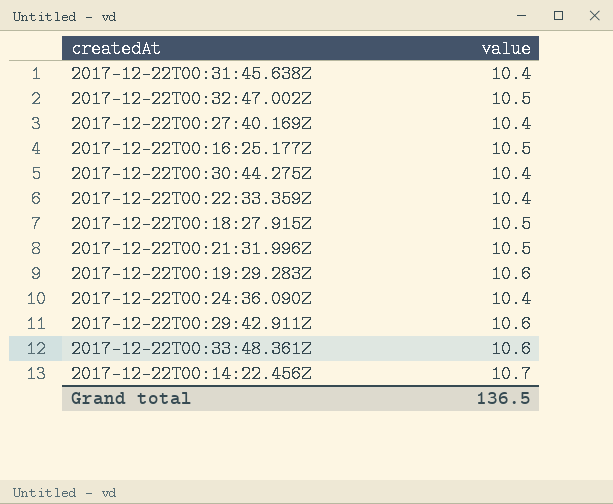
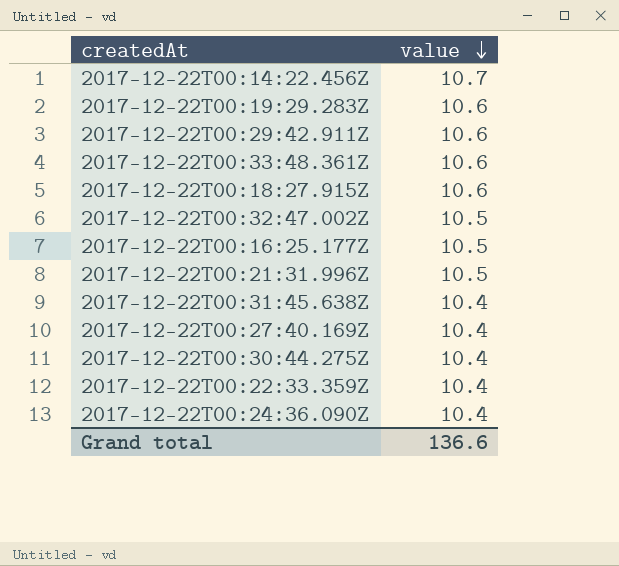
row order: none -> value descending
2017-12-22T00:18:27.915Z | value: 10.5 -> 10.6
Grand total | value: 136.5 -> 136.6

